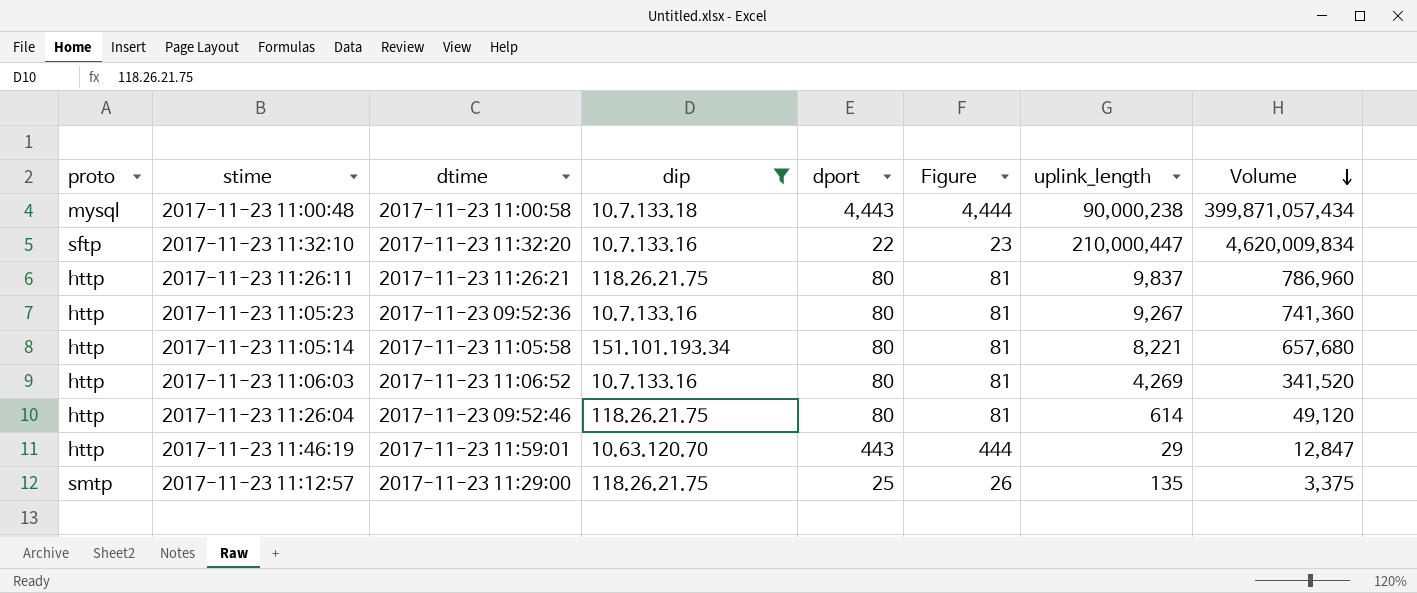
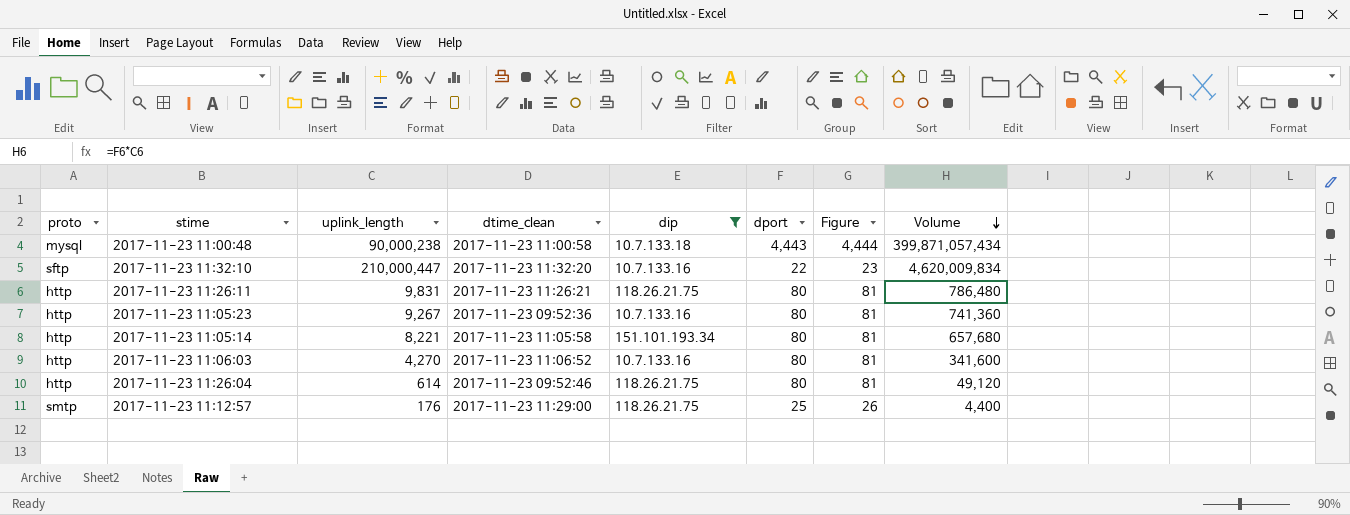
column uplink_length | position: 7 -> 3
column name: dtime -> dtime_clean
row 2017-11-23 11:46:19: http | 2017-11-23 11:59:01 | 10.63.120.70 | 443 | 444 | 29 | 12,847 -> none
2017-11-23 11:26:11 | uplink_length: 9,837 -> 9,831
2017-11-23 11:26:11 | Volume: 786,960 -> 786,480
2017-11-23 11:06:03 | uplink_length: 4,269 -> 4,270
2017-11-23 11:06:03 | Volume: 341,520 -> 341,600
2017-11-23 11:12:57 | uplink_length: 135 -> 176
2017-11-23 11:12:57 | Volume: 3,375 -> 4,400

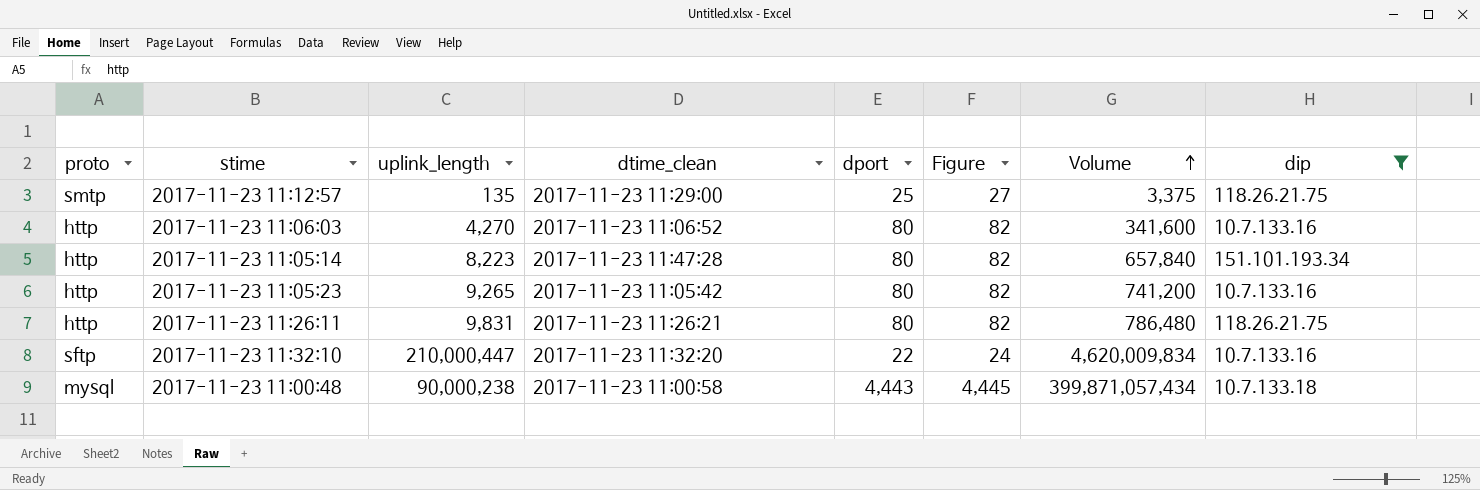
row order: Volume descending -> Volume ascending
column Figure | formula: [dport] + 1 -> [dport] + 2
column dip | position: 5 -> 8
row 2017-11-23 11:26:04: http | 614 | 2017-11-23 09:52:46 | 118.26.21.75 | 80 | 81 | 49,120 -> none
2017-11-23 11:12:57 | uplink_length: 176 -> 135
2017-11-23 11:12:57 | Volume: 4,400 -> 3,375
2017-11-23 11:05:14 | uplink_length: 8,221 -> 8,223
2017-11-23 11:05:14 | dtime_clean: 2017-11-23 11:05:58 -> 2017-11-23 11:47:28
2017-11-23 11:05:14 | Volume: 657,680 -> 657,840
2017-11-23 11:05:23 | uplink_length: 9,267 -> 9,265
2017-11-23 11:05:23 | dtime_clean: 2017-11-23 09:52:36 -> 2017-11-23 11:05:42
2017-11-23 11:05:23 | Volume: 741,360 -> 741,200

